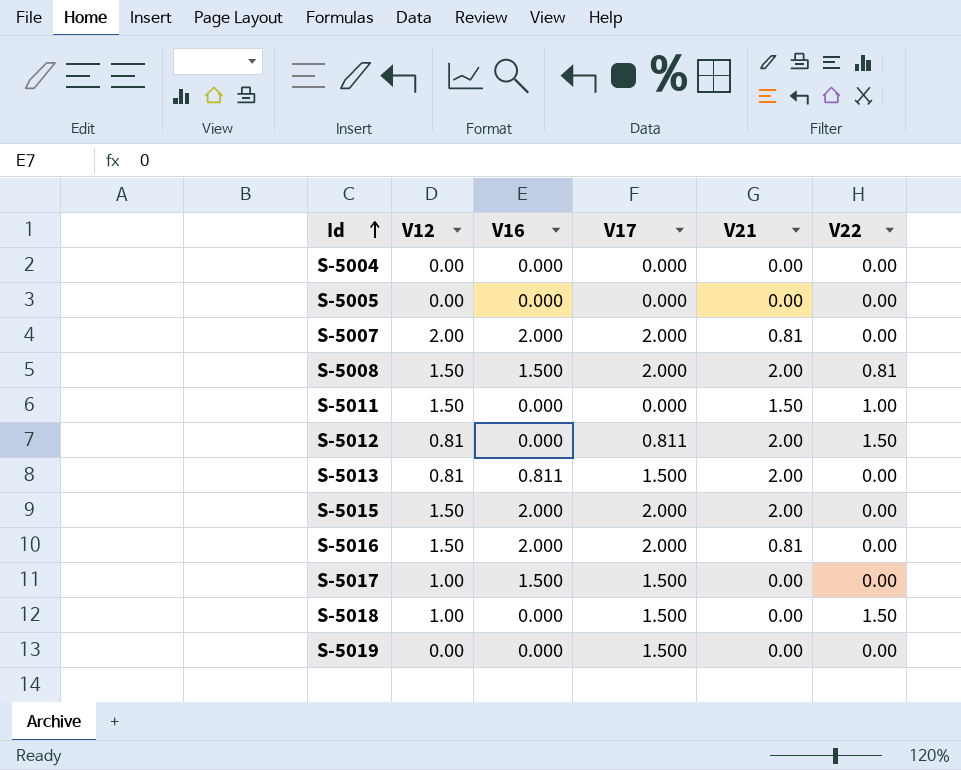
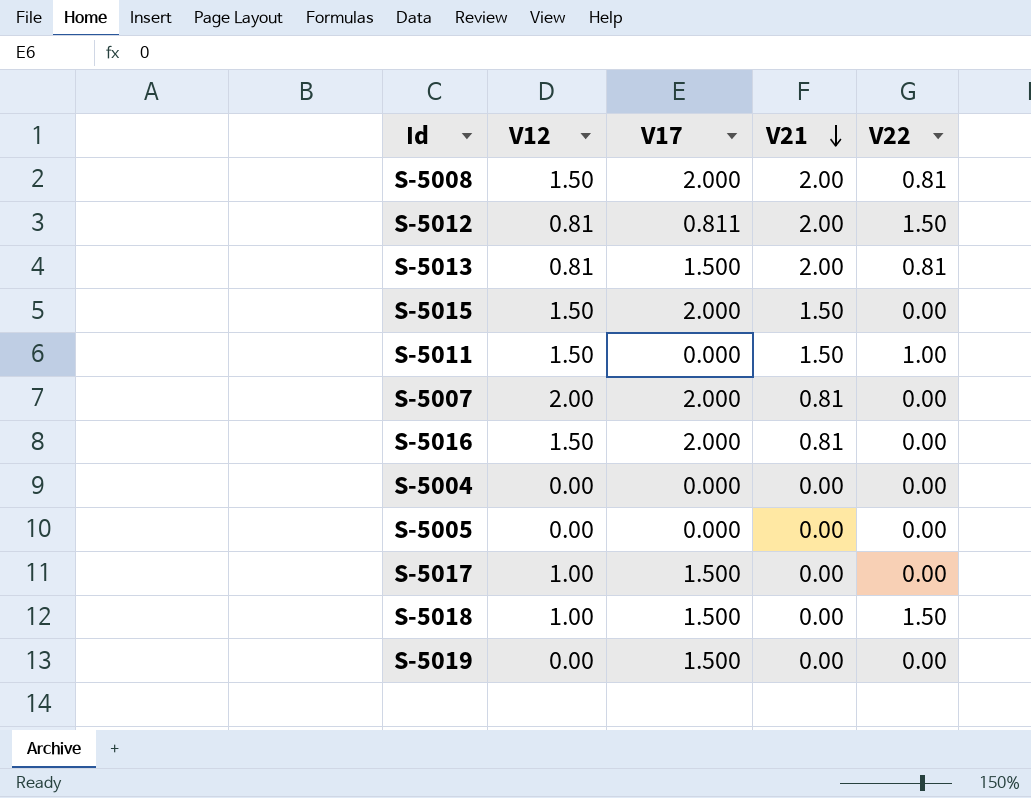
row order: Id ascending -> V21 descending
column V16 | position: 3 -> none
S-5013 | V22: 0.00 -> 0.81
S-5015 | V21: 2.00 -> 1.50

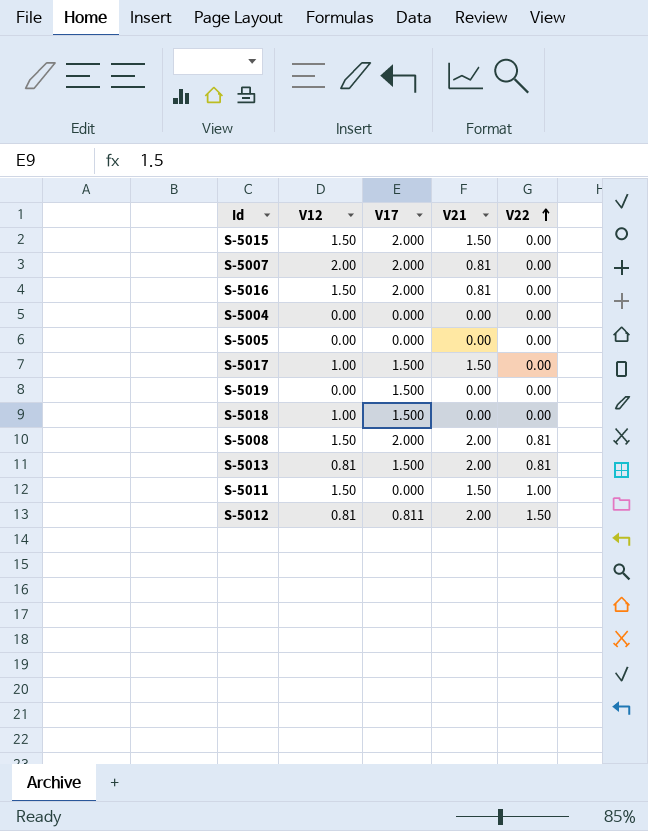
row order: V21 descending -> V22 ascending
S-5017 | V21: 0.00 -> 1.50
S-5018 | V22: 1.50 -> 0.00

